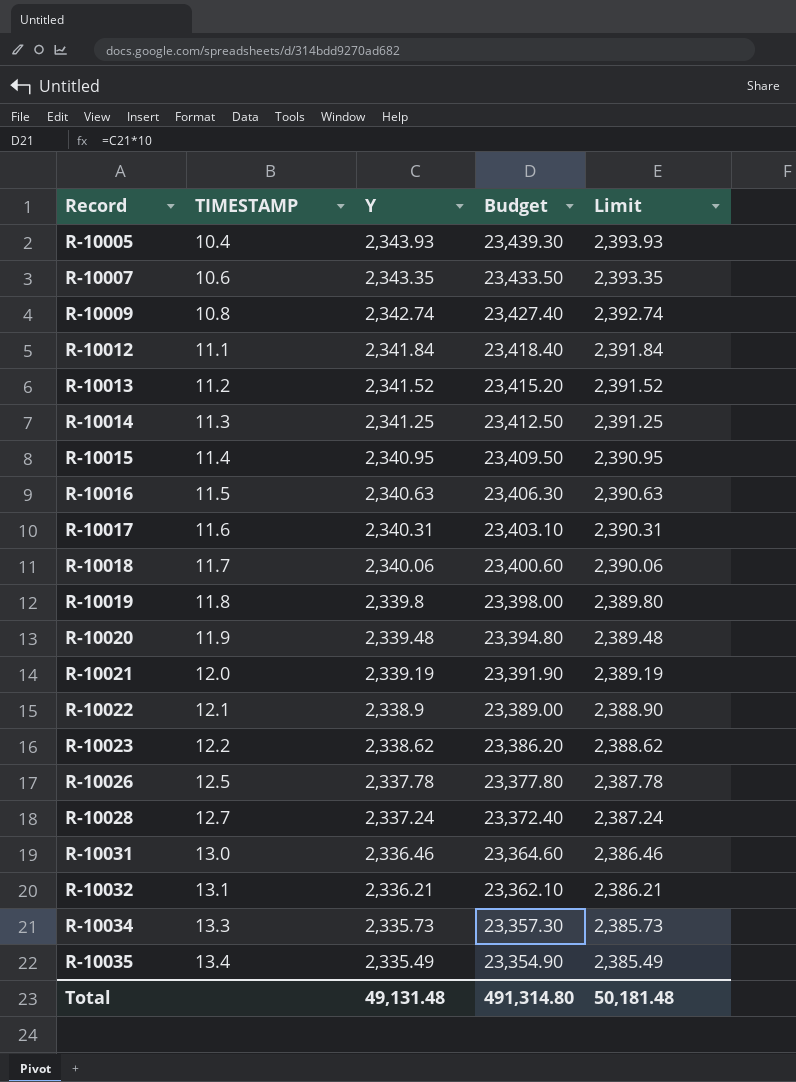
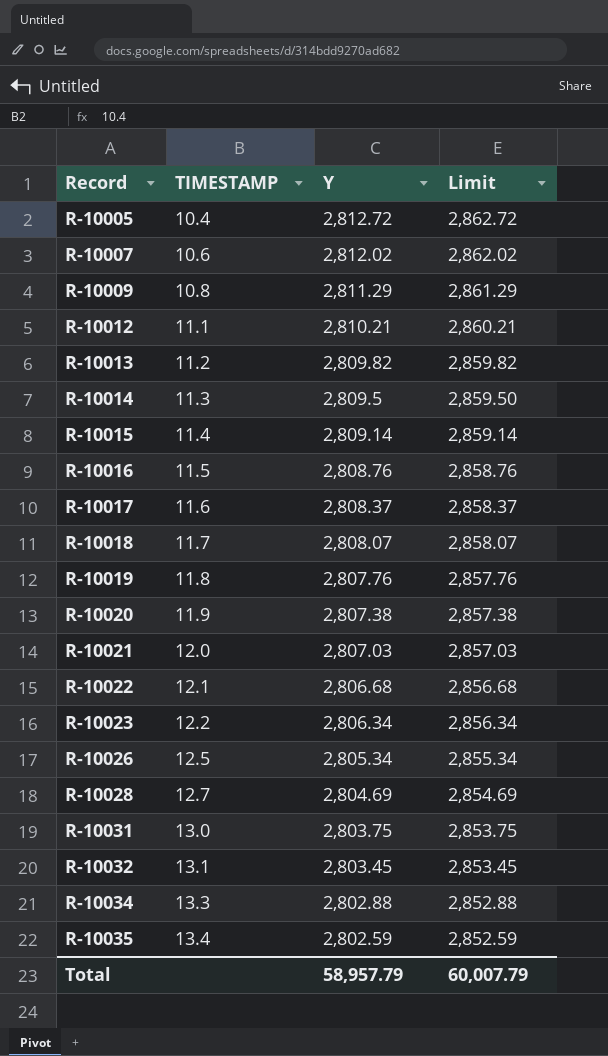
column Budget | formula: [Y] * 10 -> none
R-10005 | Y: 2,343.93 -> 2,812.72
R-10005 | Limit: 2,393.93 -> 2,862.72
R-10007 | Y: 2,343.35 -> 2,812.02
R-10007 | Limit: 2,393.35 -> 2,862.02
R-10009 | Y: 2,342.74 -> 2,811.29
R-10009 | Limit: 2,392.74 -> 2,861.29
R-10012 | Y: 2,341.84 -> 2,810.21
R-10012 | Limit: 2,391.84 -> 2,860.21
R-10013 | Y: 2,341.52 -> 2,809.82
R-10013 | Limit: 2,391.52 -> 2,859.82
R-10014 | Y: 2,341.25 -> 2,809.5
R-10014 | Limit: 2,391.25 -> 2,859.50
R-10015 | Y: 2,340.95 -> 2,809.14
R-10015 | Limit: 2,390.95 -> 2,859.14
R-10016 | Y: 2,340.63 -> 2,808.76
R-10016 | Limit: 2,390.63 -> 2,858.76
R-10017 | Y: 2,340.31 -> 2,808.37
R-10017 | Limit: 2,390.31 -> 2,858.37
R-10018 | Y: 2,340.06 -> 2,808.07
R-10018 | Limit: 2,390.06 -> 2,858.07
R-10019 | Y: 2,339.8 -> 2,807.76
R-10019 | Limit: 2,389.80 -> 2,857.76
R-10020 | Y: 2,339.48 -> 2,807.38
R-10020 | Limit: 2,389.48 -> 2,857.38
R-10021 | Y: 2,339.19 -> 2,807.03
R-10021 | Limit: 2,389.19 -> 2,857.03
R-10022 | Y: 2,338.9 -> 2,806.68
R-10022 | Limit: 2,388.90 -> 2,856.68
R-10023 | Y: 2,338.62 -> 2,806.34
R-10023 | Limit: 2,388.62 -> 2,856.34
R-10026 | Y: 2,337.78 -> 2,805.34
R-10026 | Limit: 2,387.78 -> 2,855.34
R-10028 | Y: 2,337.24 -> 2,804.69
R-10028 | Limit: 2,387.24 -> 2,854.69
R-10031 | Y: 2,336.46 -> 2,803.75
R-10031 | Limit: 2,386.46 -> 2,853.75
R-10032 | Y: 2,336.21 -> 2,803.45
R-10032 | Limit: 2,386.21 -> 2,853.45
R-10034 | Y: 2,335.73 -> 2,802.88
R-10034 | Limit: 2,385.73 -> 2,852.88
R-10035 | Y: 2,335.49 -> 2,802.59
R-10035 | Limit: 2,385.49 -> 2,852.59
Total | Y: 49,131.48 -> 58,957.79
Total | Limit: 50,181.48 -> 60,007.79

